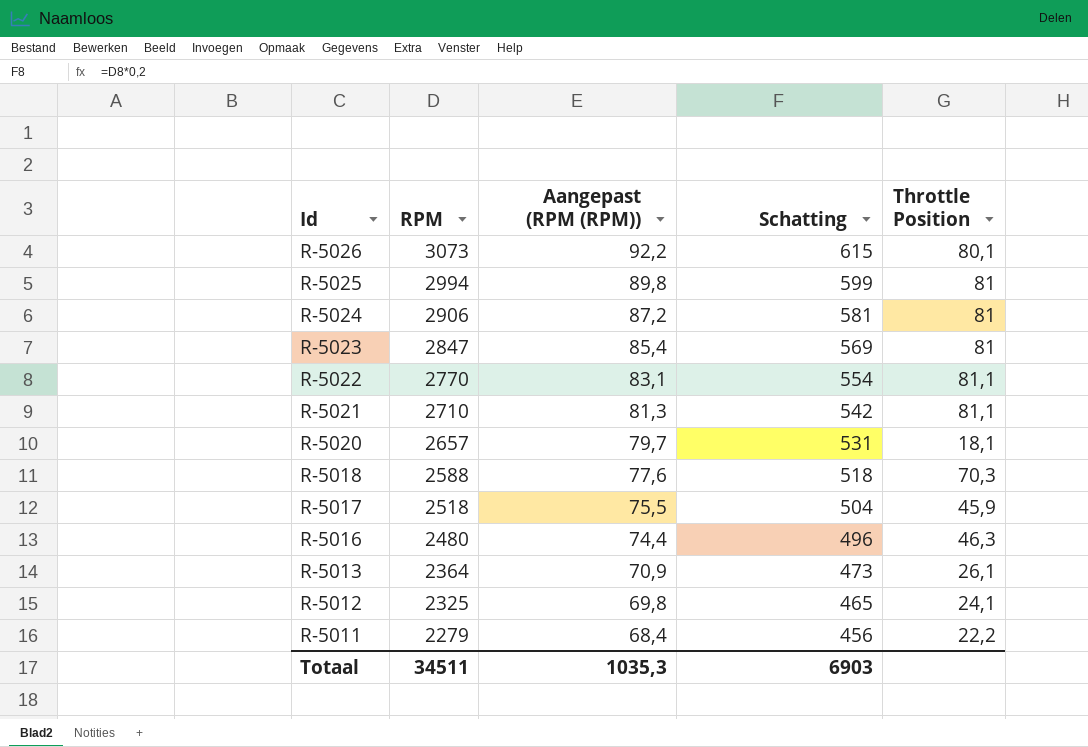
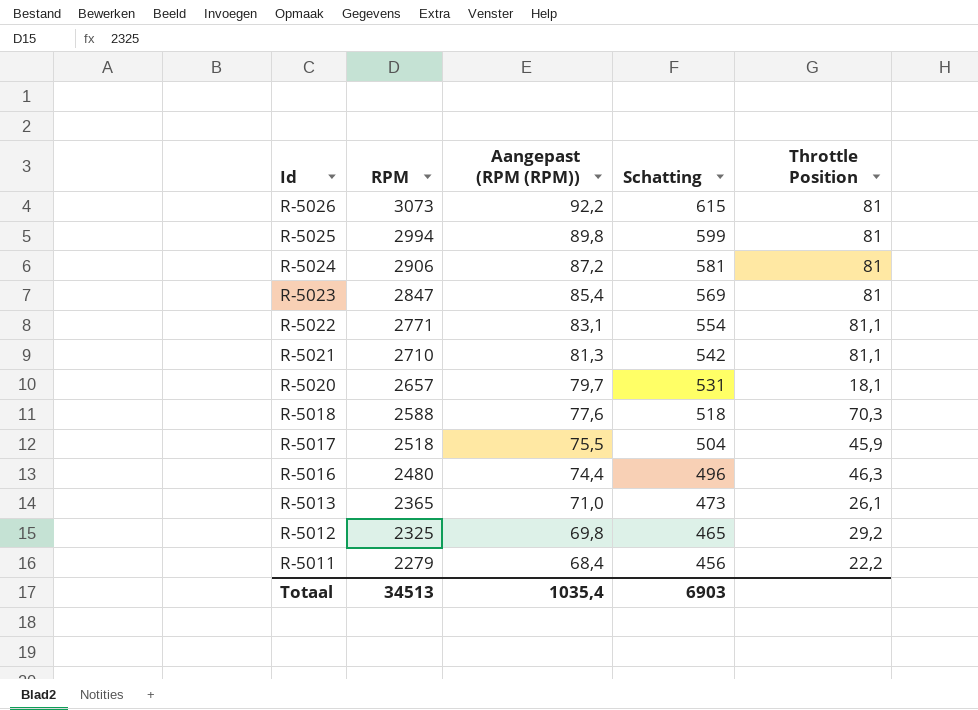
R-5026 | Throttle Position: 80,1 -> 81
R-5022 | RPM: 2770 -> 2771
R-5013 | RPM: 2364 -> 2365
R-5013 | Aangepast (RPM (RPM)): 70,9 -> 71,0
R-5012 | Throttle Position: 24,1 -> 29,2
Totaal | RPM: 34511 -> 34513
Totaal | Aangepast (RPM (RPM)): 1035,3 -> 1035,4

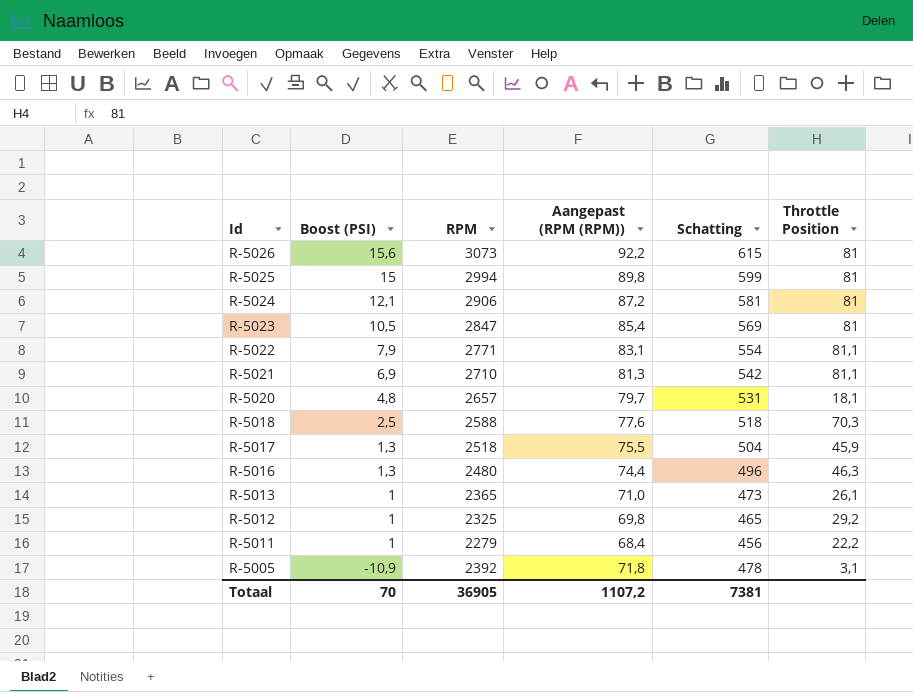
column Boost (PSI) | position: none -> 2
row R-5005: none -> -10,9 | 2392 | 71,8 | 478 | 3,1
Totaal | RPM: 34513 -> 36905
Totaal | Aangepast (RPM (RPM)): 1035,4 -> 1107,2
Totaal | Schatting: 6903 -> 7381

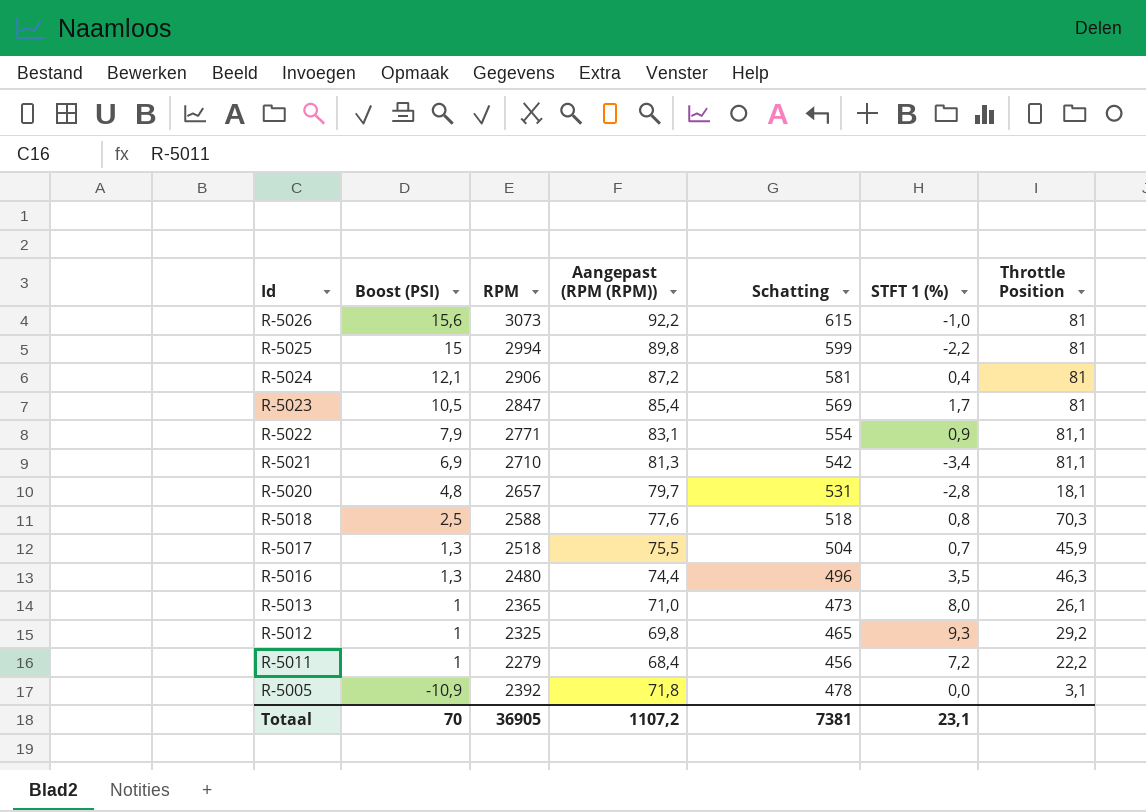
column STFT 1 (%) | position: none -> 6

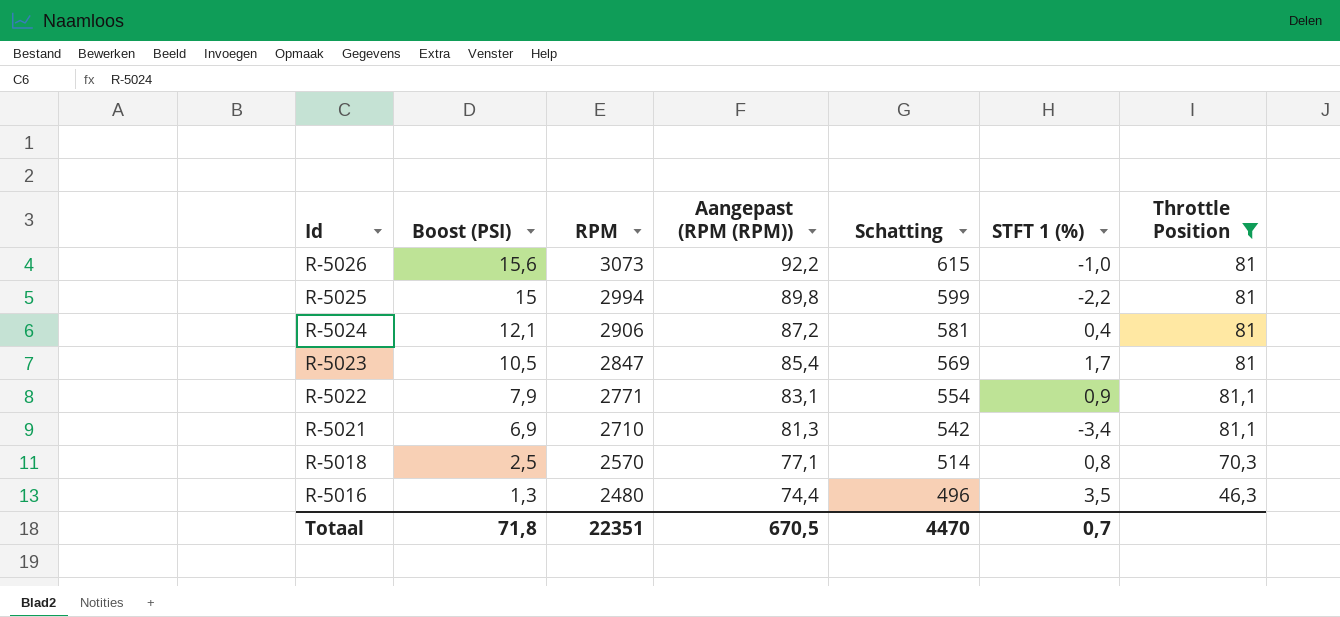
filter: none -> Throttle Position >= 46,3
R-5018 | RPM: 2588 -> 2570
R-5018 | Aangepast (RPM (RPM)): 77,6 -> 77,1
R-5018 | Schatting: 518 -> 514
Totaal | Boost (PSI): 70 -> 71,8
Totaal | RPM: 36905 -> 22351
Totaal | Aangepast (RPM (RPM)): 1107,2 -> 670,5
Totaal | Schatting: 7381 -> 4470
Totaal | STFT 1 (%): 23,1 -> 0,7

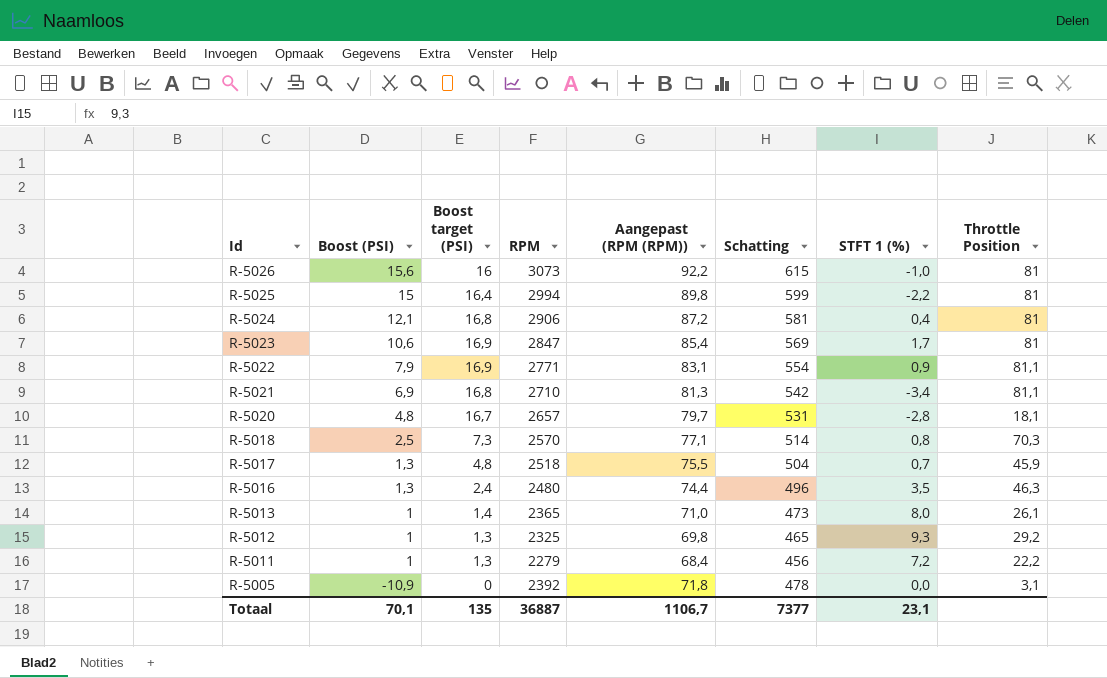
filter: Throttle Position >= 46,3 -> none
column Boost target (PSI) | position: none -> 3
R-5023 | Boost (PSI): 10,5 -> 10,6
Totaal | Boost (PSI): 71,8 -> 70,1
Totaal | RPM: 22351 -> 36887
Totaal | Aangepast (RPM (RPM)): 670,5 -> 1106,7
Totaal | Schatting: 4470 -> 7377
Totaal | STFT 1 (%): 0,7 -> 23,1

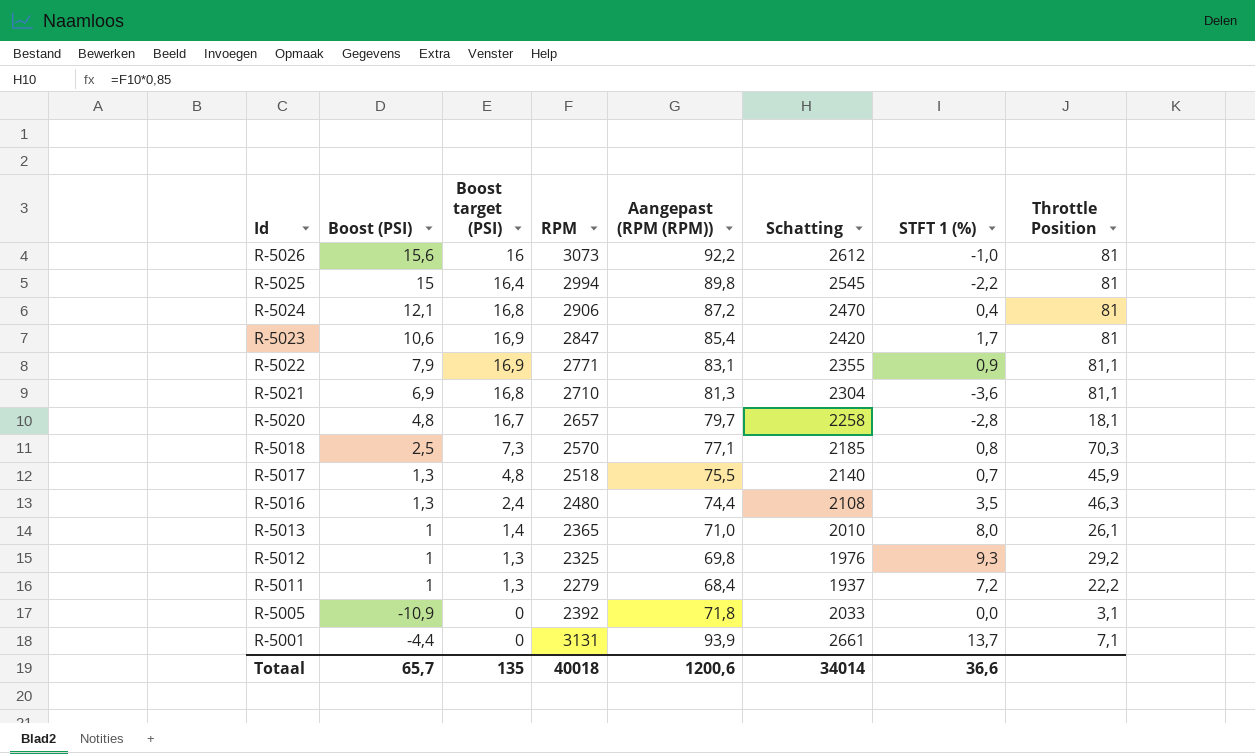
column Schatting | formula: [RPM] * 0,2 -> [RPM] * 0,85
R-5021 | STFT 1 (%): -3,4 -> -3,6
row R-5001: none -> -4,4 | 0 | 3131 | 93,9 | 2661 | 13,7 | 7,1
Totaal | Boost (PSI): 70,1 -> 65,7
Totaal | RPM: 36887 -> 40018
Totaal | Aangepast (RPM (RPM)): 1106,7 -> 1200,6
Totaal | Schatting: 7377 -> 34014
Totaal | STFT 1 (%): 23,1 -> 36,6

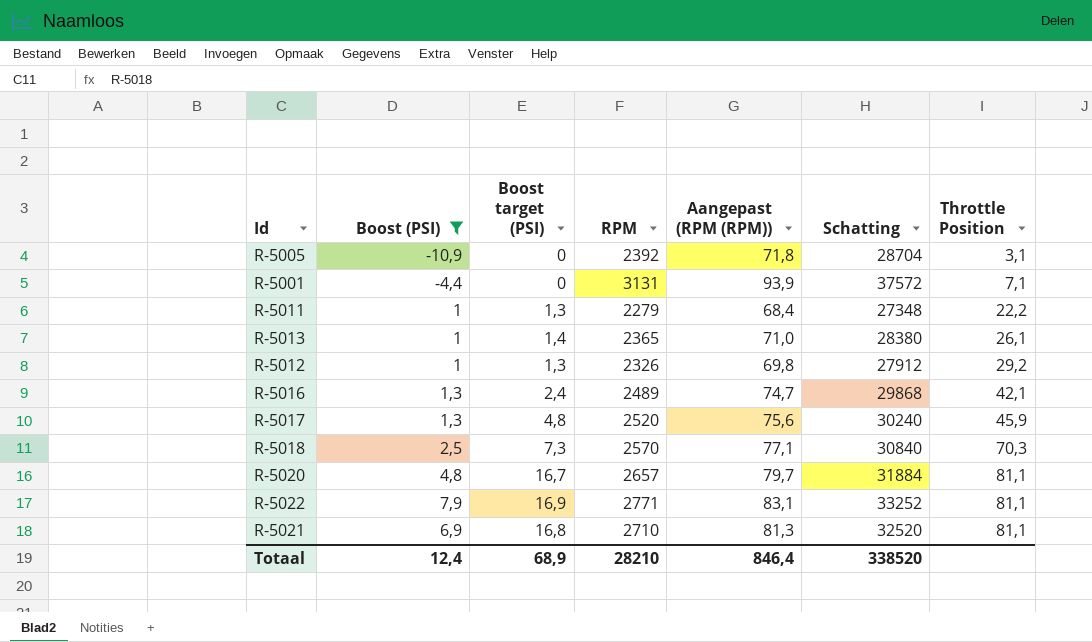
filter: none -> Boost (PSI) <= 7,9
row order: Id descending -> Throttle Position ascending
column STFT 1 (%) | position: 7 -> none
column Schatting | formula: [RPM] * 0,85 -> [RPM] * 12
R-5012 | RPM: 2325 -> 2326
R-5016 | RPM: 2480 -> 2489
R-5016 | Aangepast (RPM (RPM)): 74,4 -> 74,7
R-5016 | Throttle Position: 46,3 -> 42,1
R-5017 | RPM: 2518 -> 2520
R-5017 | Aangepast (RPM (RPM)): 75,5 -> 75,6
R-5020 | Throttle Position: 18,1 -> 81,1
Totaal | Boost (PSI): 65,7 -> 12,4
Totaal | Boost target (PSI): 135 -> 68,9
Totaal | RPM: 40018 -> 28210
Totaal | Aangepast (RPM (RPM)): 1200,6 -> 846,4
Totaal | Schatting: 34014 -> 338520

